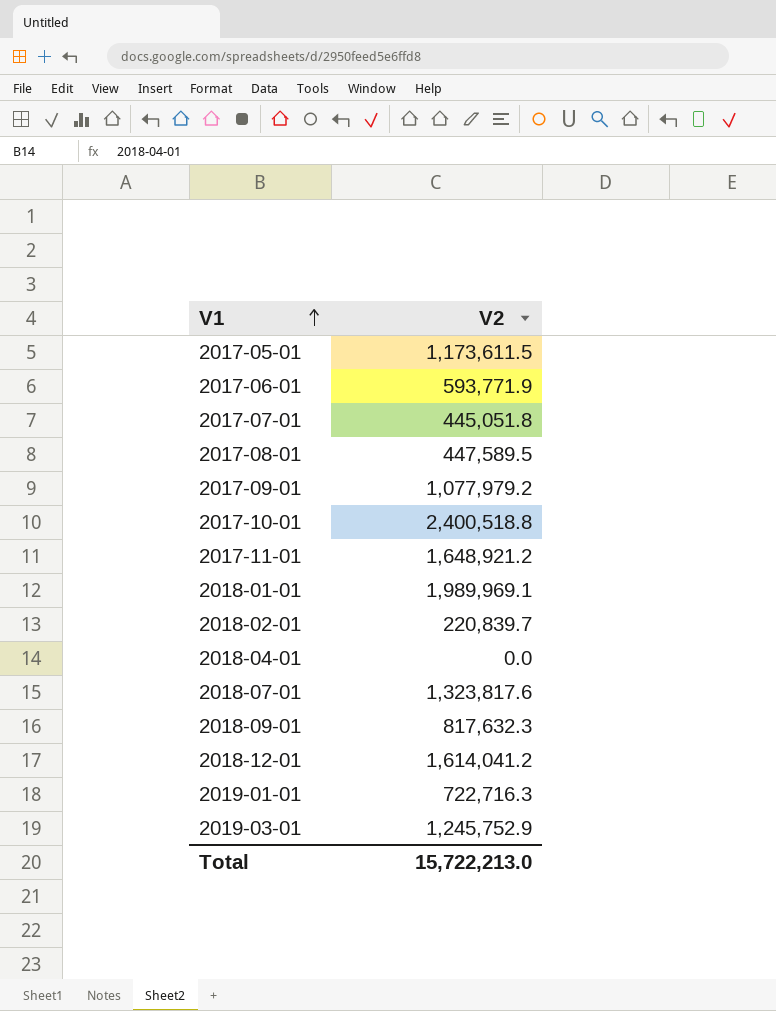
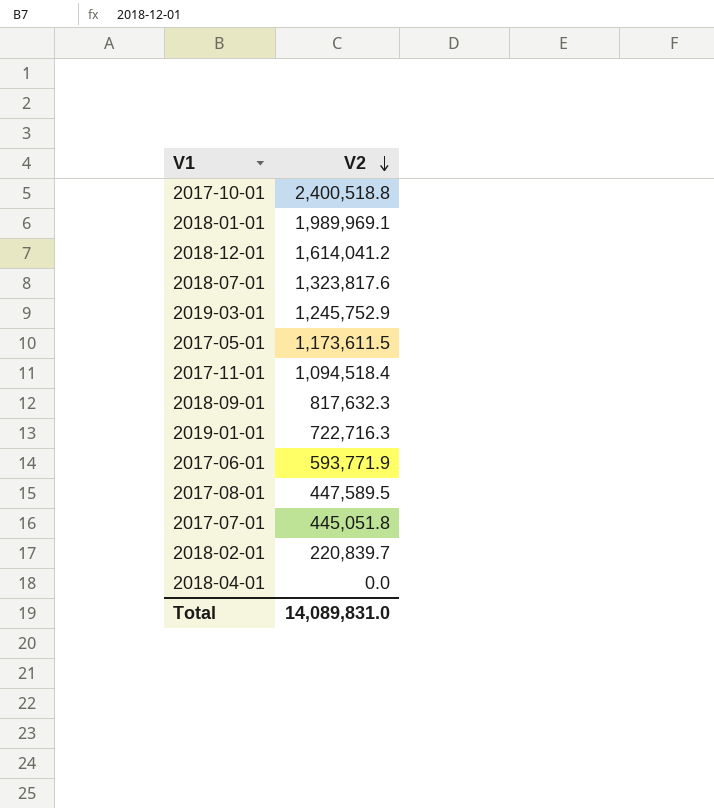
row order: V1 ascending -> V2 descending
row 2017-09-01: 1,077,979.2 -> none
2017-11-01 | V2: 1,648,921.2 -> 1,094,518.4
Total | V2: 15,722,213.0 -> 14,089,831.0

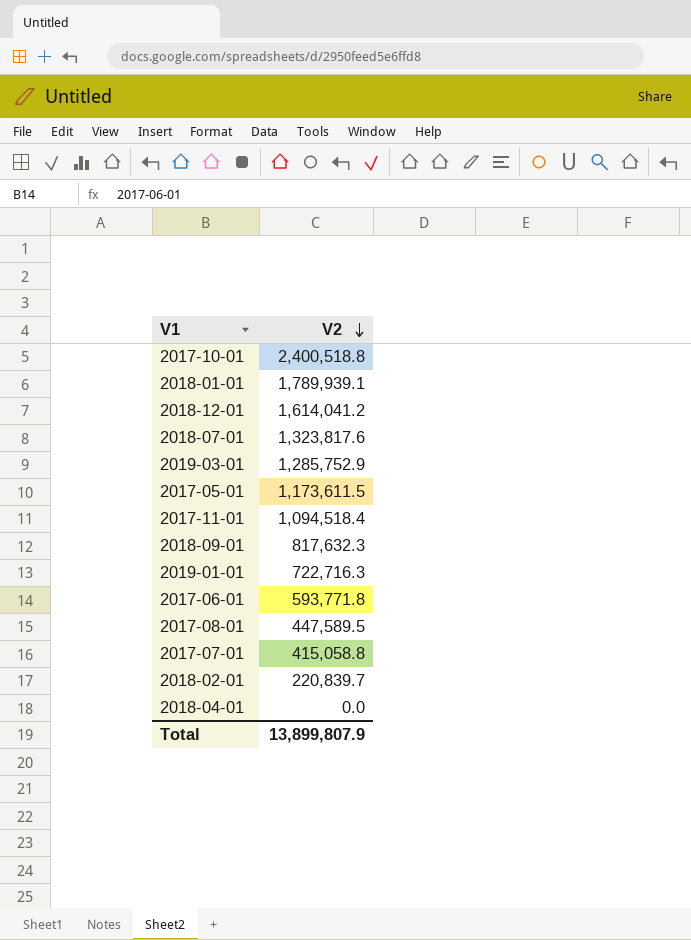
2018-01-01 | V2: 1,989,969.1 -> 1,789,939.1
2019-03-01 | V2: 1,245,752.9 -> 1,285,752.9
2017-06-01 | V2: 593,771.9 -> 593,771.8
2017-07-01 | V2: 445,051.8 -> 415,058.8
Total | V2: 14,089,831.0 -> 13,899,807.9

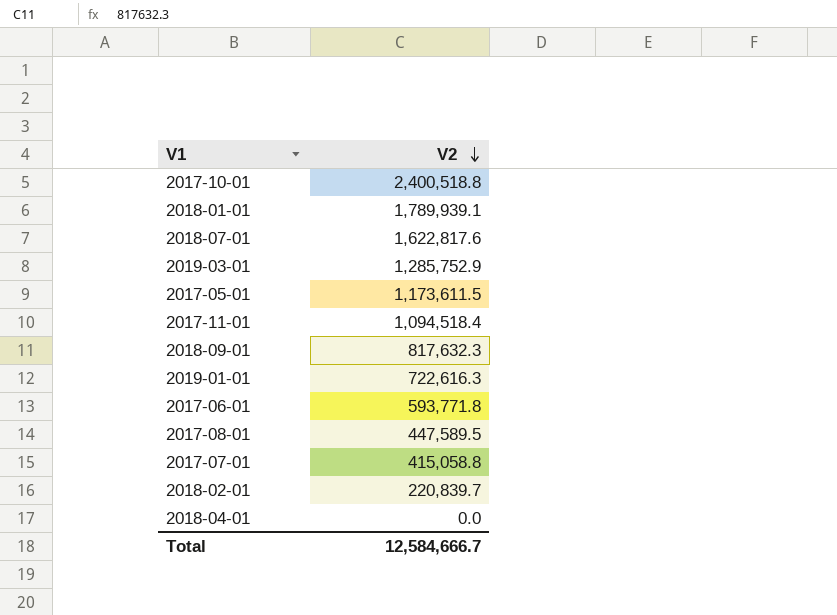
row 2018-12-01: 1,614,041.2 -> none
2018-07-01 | V2: 1,323,817.6 -> 1,622,817.6
2019-01-01 | V2: 722,716.3 -> 722,616.3
Total | V2: 13,899,807.9 -> 12,584,666.7

